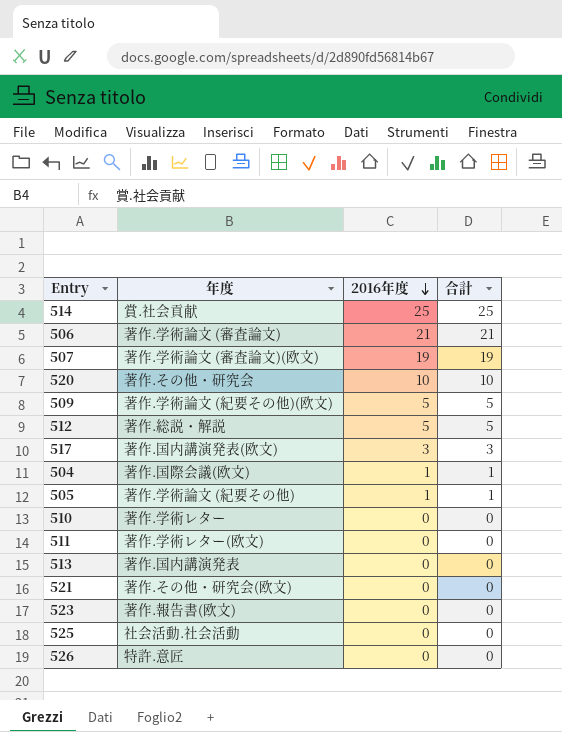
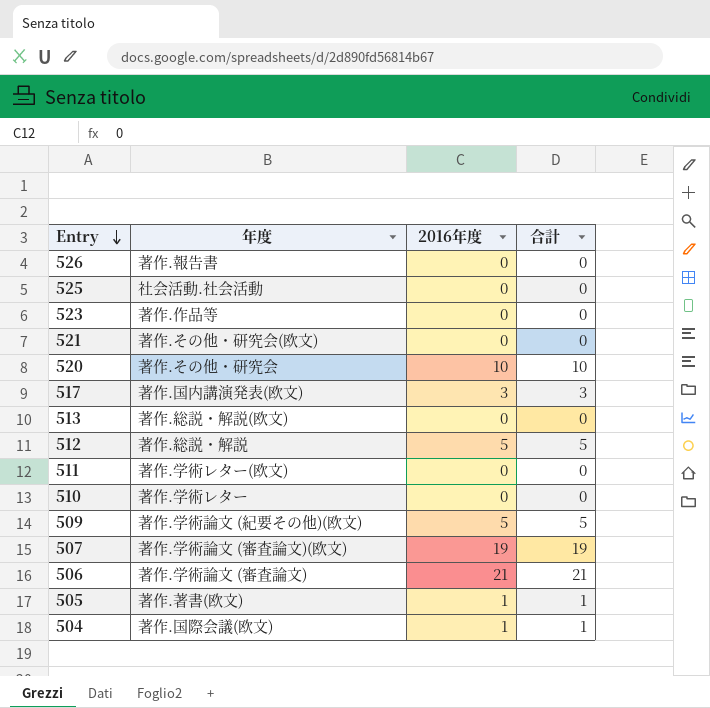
row order: 2016年度 descending -> Entry descending
row 514: 賞.社会貢献 | 25 | 25 -> none
526 | 年度: 特許.意匠 -> 著作.報告書
523 | 年度: 著作.報告書(欧文) -> 著作.作品等
513 | 年度: 著作.国内講演発表 -> 著作.総説・解説(欧文)
505 | 年度: 著作.学術論文 (紀要その他) -> 著作.著書(欧文)

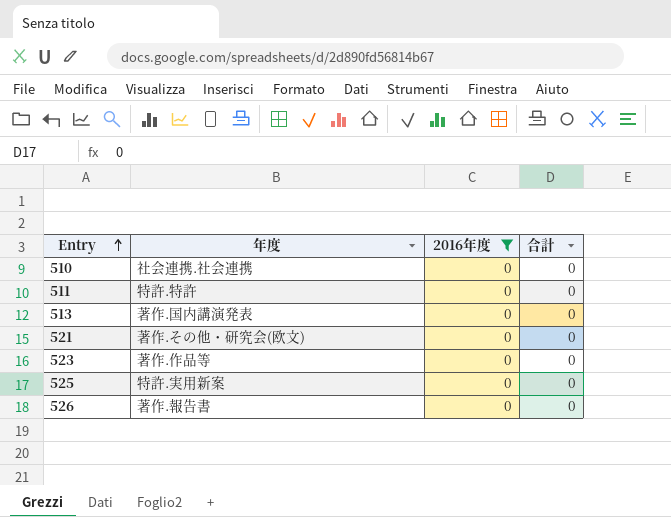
filter: none -> 2016年度 = 0
row order: Entry descending -> Entry ascending
510 | 年度: 著作.学術レター -> 社会連携.社会連携
511 | 年度: 著作.学術レター(欧文) -> 特許.特許
513 | 年度: 著作.総説・解説(欧文) -> 著作.国内講演発表
525 | 年度: 社会活動.社会活動 -> 特許.実用新案

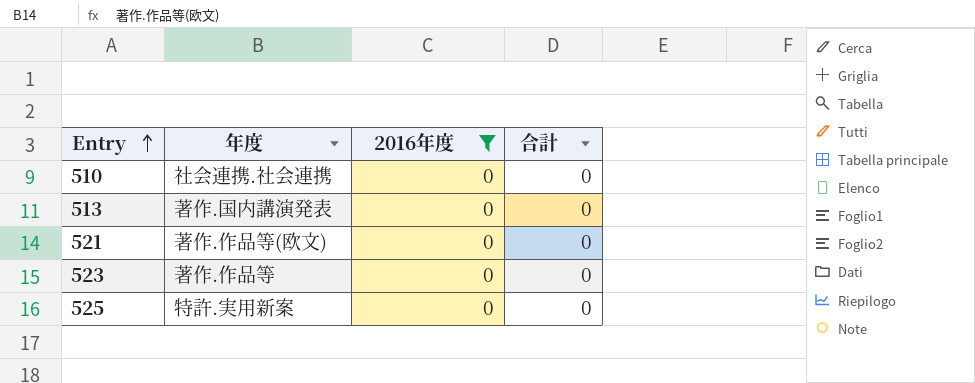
row 511: 特許.特許 | 0 | 0 -> none
row 526: 著作.報告書 | 0 | 0 -> none
521 | 年度: 著作.その他・研究会(欧文) -> 著作.作品等(欧文)

